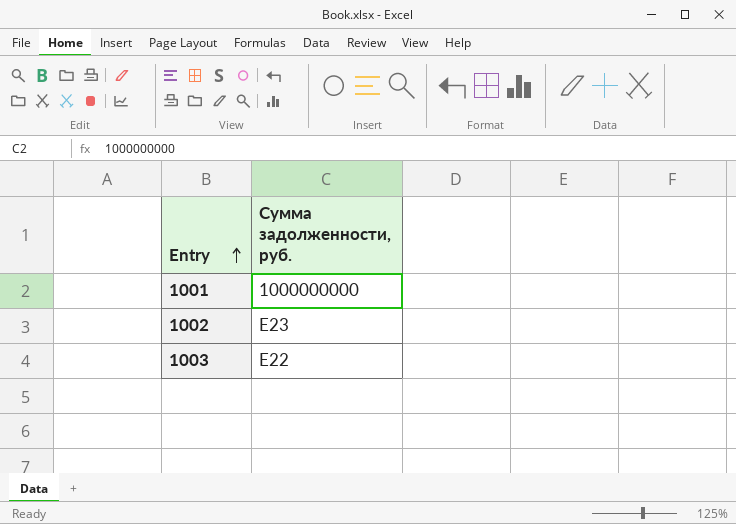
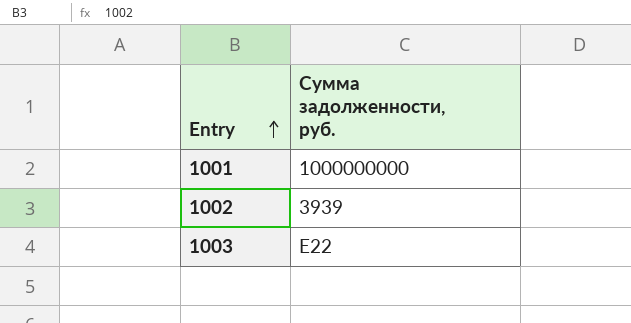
1002 | Сумма задолженности, руб.: E23 -> 3939

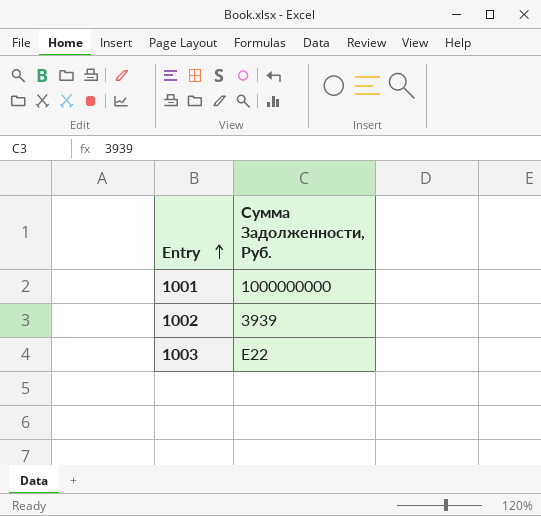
column name: Сумма задолженности, руб. -> Сумма Задолженности, Руб.

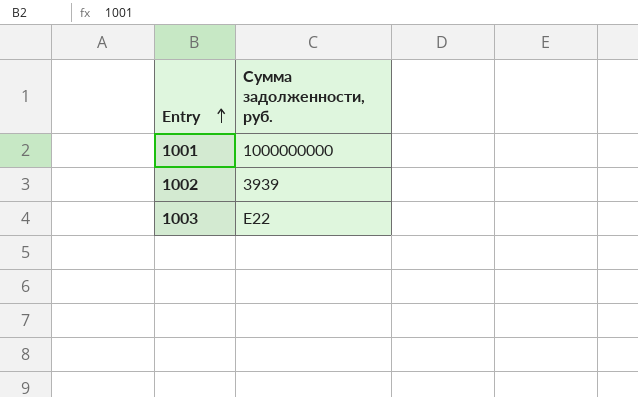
column name: Сумма Задолженности, Руб. -> Сумма задолженности, руб.

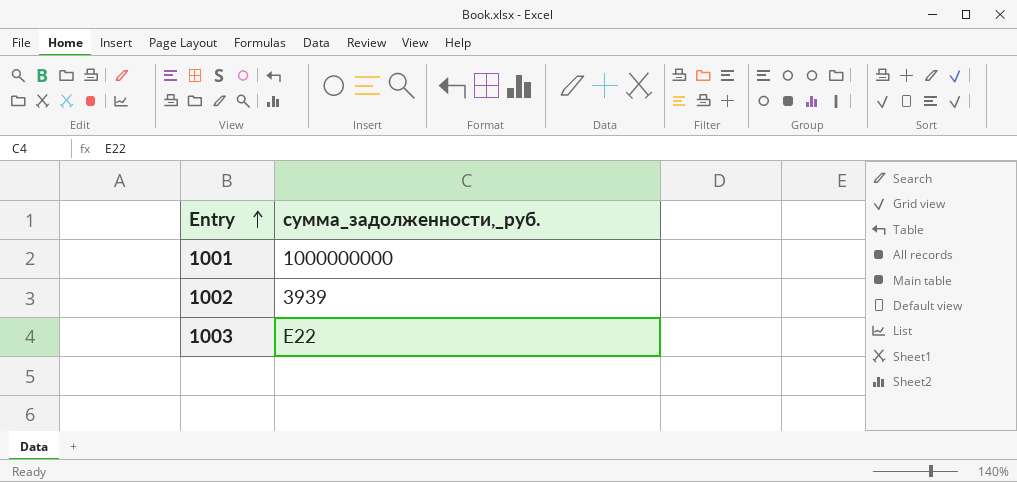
column name: Сумма задолженности, руб. -> сумма_задолженности,_руб.

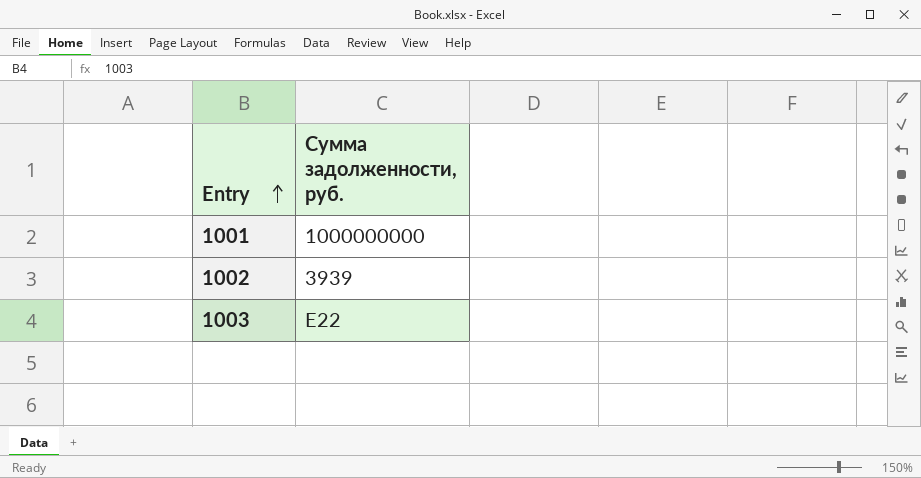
column name: сумма_задолженности,_руб. -> Сумма задолженности, руб.

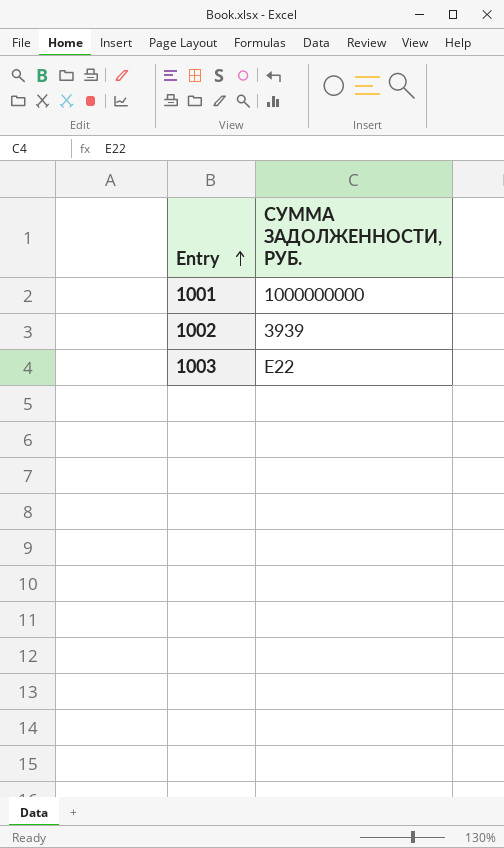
column name: Сумма задолженности, руб. -> СУММА ЗАДОЛЖЕННОСТИ, РУБ.

